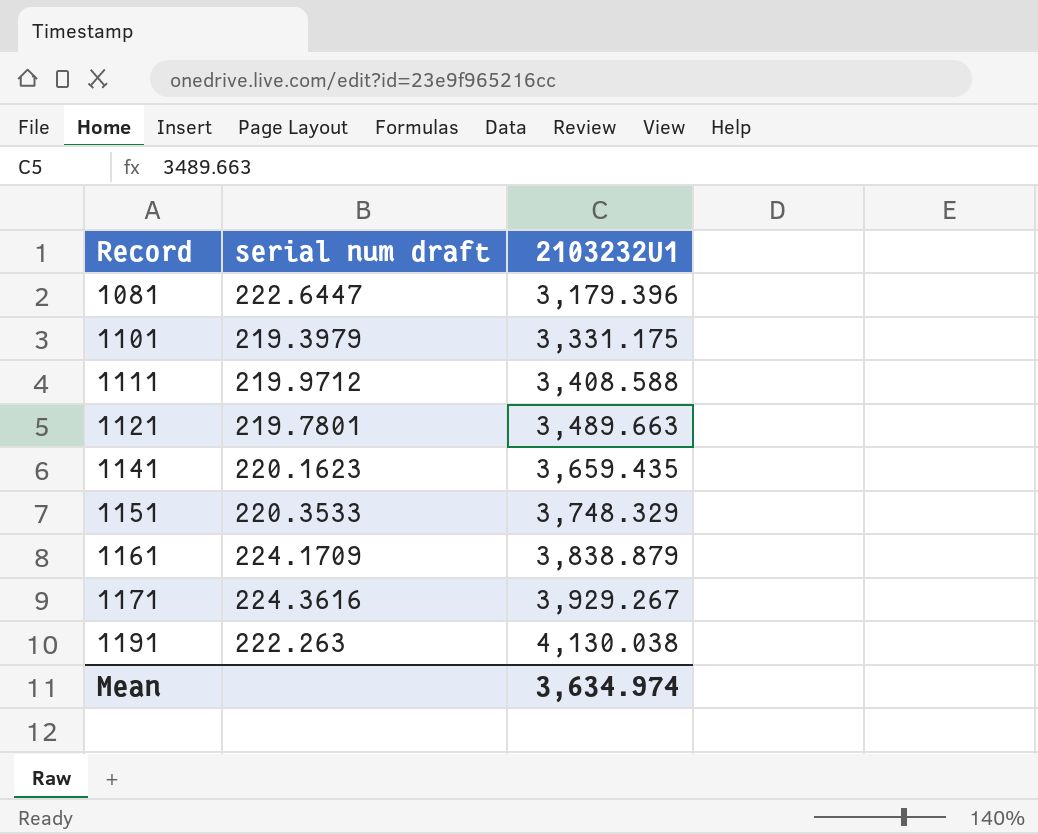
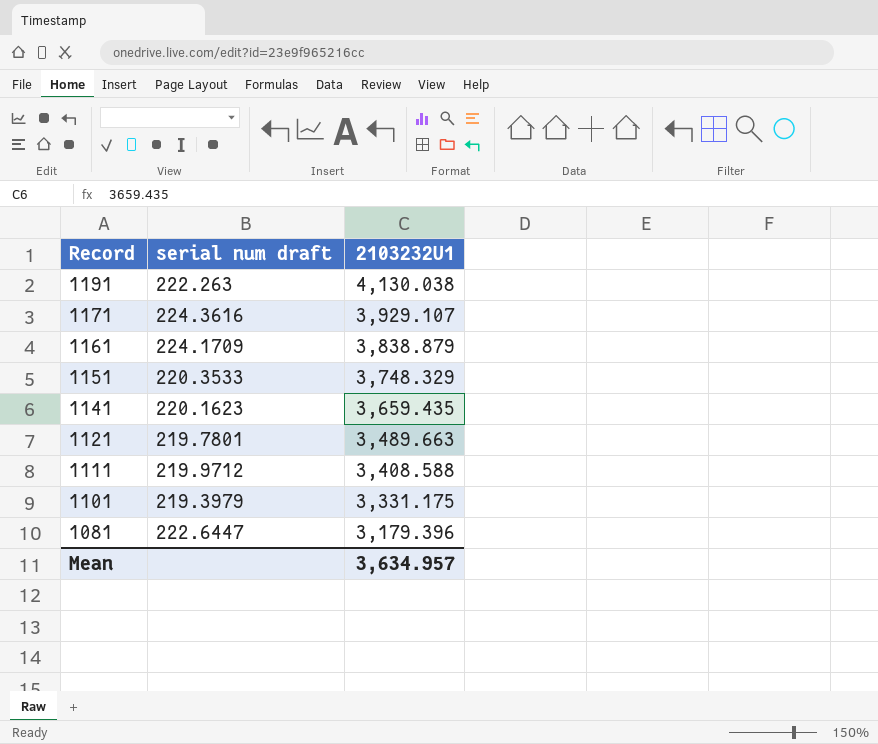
row order: Record ascending -> Record descending
1171 | 2103232U1: 3,929.267 -> 3,929.107
Mean | 2103232U1: 3,634.974 -> 3,634.957

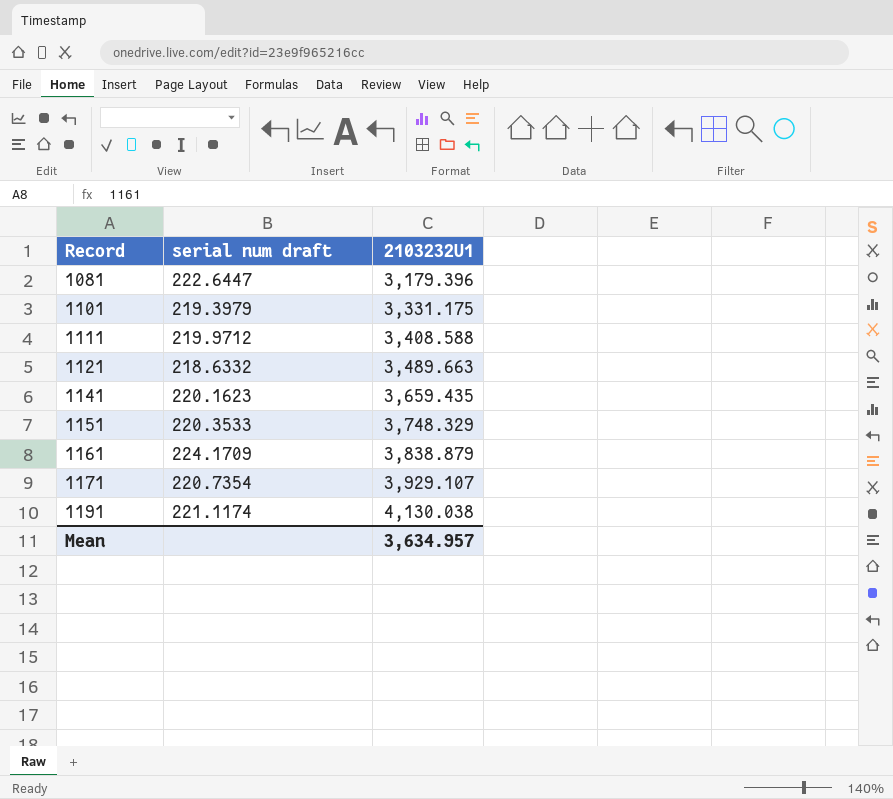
row order: Record descending -> Record ascending
1121 | serial num draft: 219.7801 -> 218.6332
1171 | serial num draft: 224.3616 -> 220.7354
1191 | serial num draft: 222.263 -> 221.1174

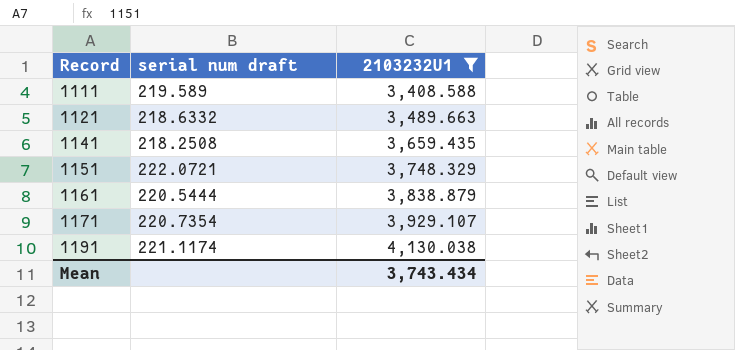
filter: none -> 2103232U1 >= 3,408.588
1111 | serial num draft: 219.9712 -> 219.589
1141 | serial num draft: 220.1623 -> 218.2508
1151 | serial num draft: 220.3533 -> 222.0721
1161 | serial num draft: 224.1709 -> 220.5444
Mean | 2103232U1: 3,634.957 -> 3,743.434

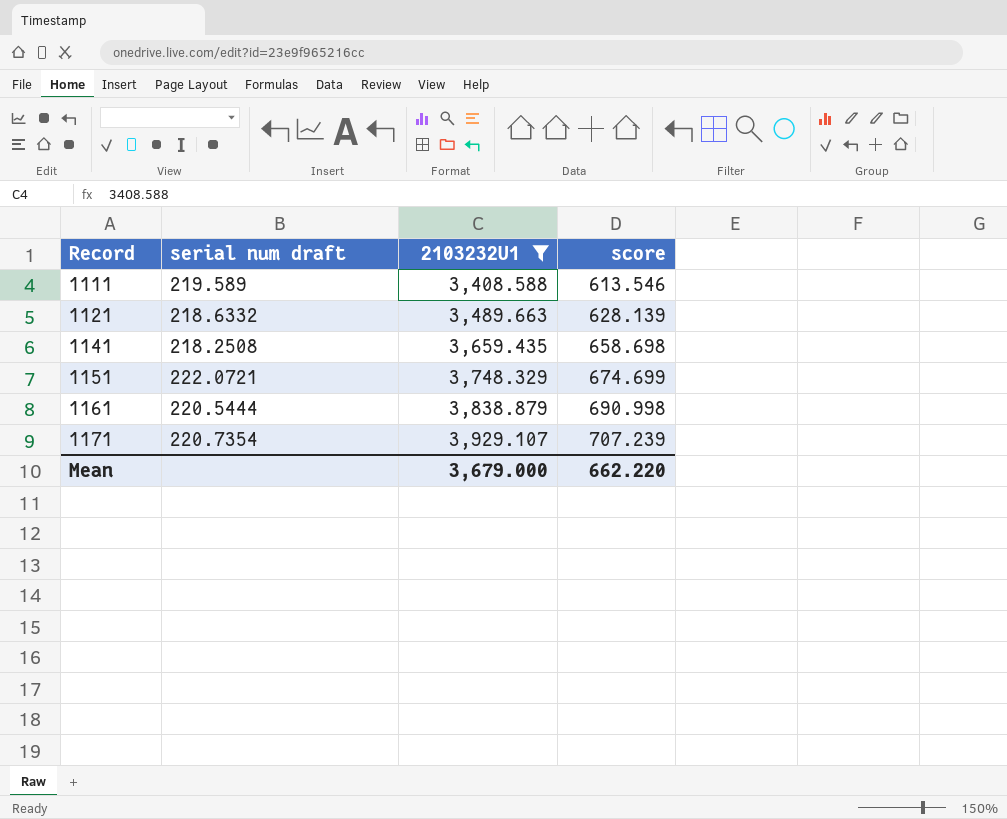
column score | formula: none -> [2103232U1] * 0.18
row 1191: 221.1174 | 4,130.038 -> none
Mean | 2103232U1: 3,743.434 -> 3,679.000

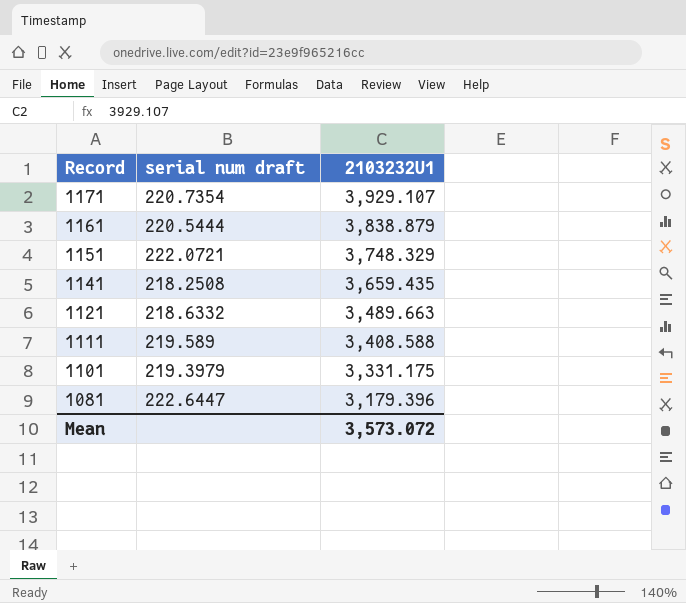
filter: 2103232U1 >= 3,408.588 -> none
row order: Record ascending -> Record descending
column score | formula: [2103232U1] * 0.18 -> none
Mean | 2103232U1: 3,679.000 -> 3,573.072

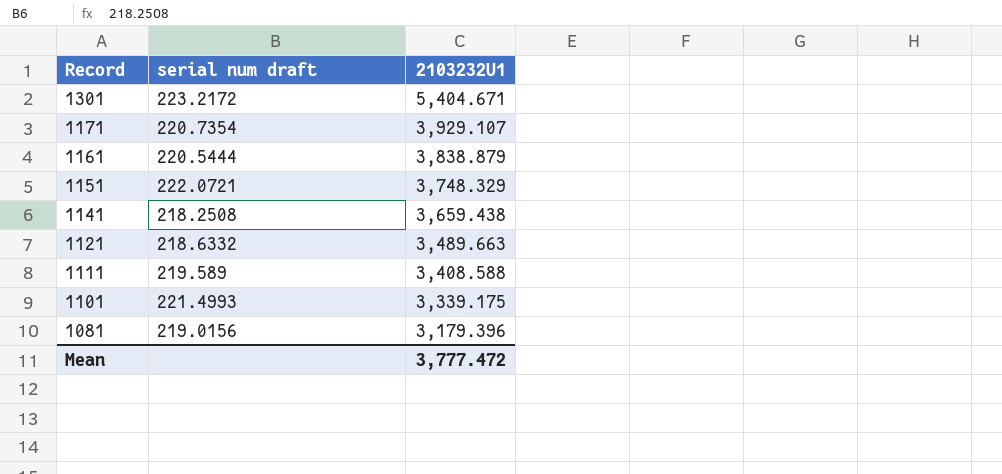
row 1301: none -> 223.2172 | 5,404.671
1141 | 2103232U1: 3,659.435 -> 3,659.438
1101 | serial num draft: 219.3979 -> 221.4993
1101 | 2103232U1: 3,331.175 -> 3,339.175
1081 | serial num draft: 222.6447 -> 219.0156
Mean | 2103232U1: 3,573.072 -> 3,777.472

